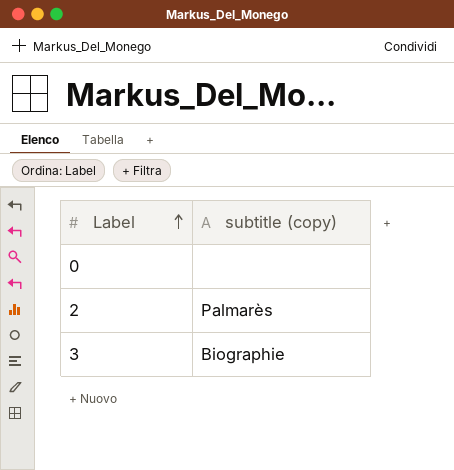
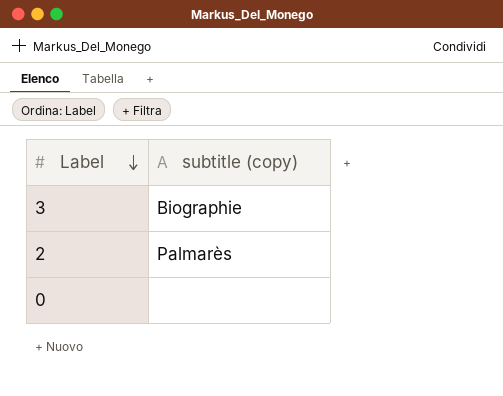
row order: Label ascending -> Label descending

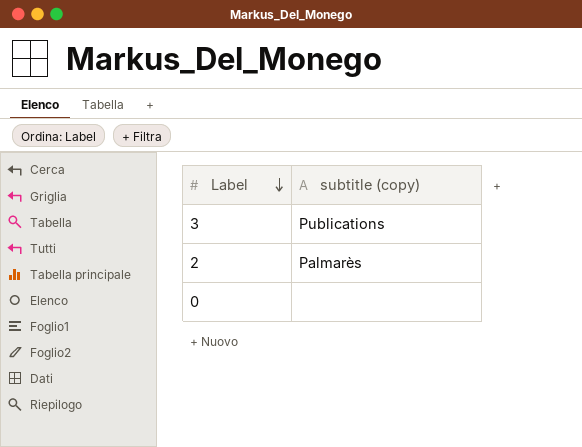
3 | subtitle (copy): Biographie -> Publications

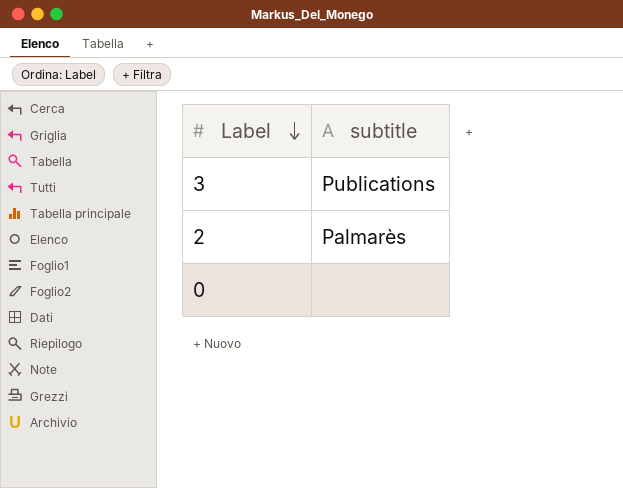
column name: subtitle (copy) -> subtitle

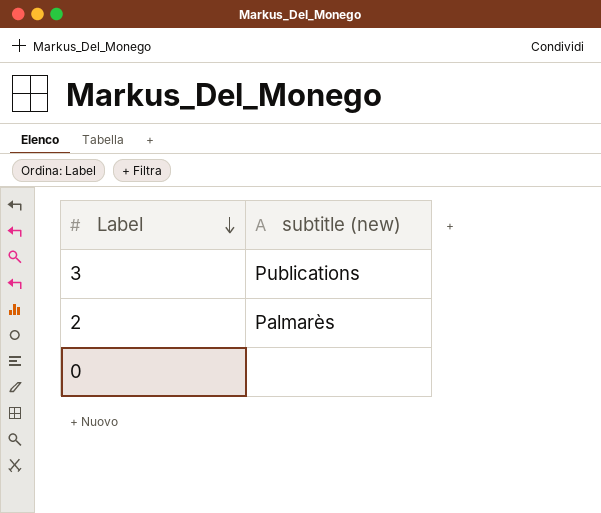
column name: subtitle -> subtitle (new)

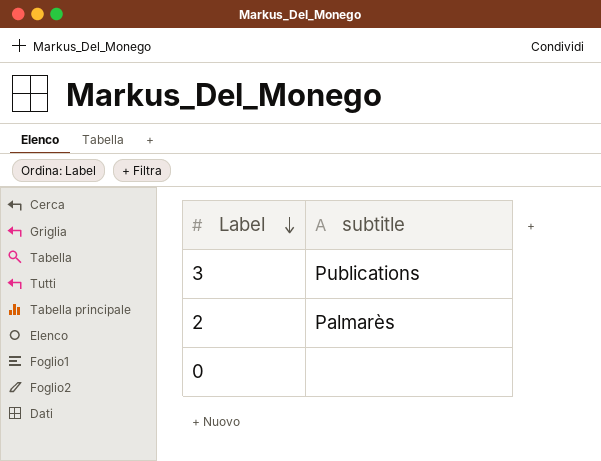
column name: subtitle (new) -> subtitle

